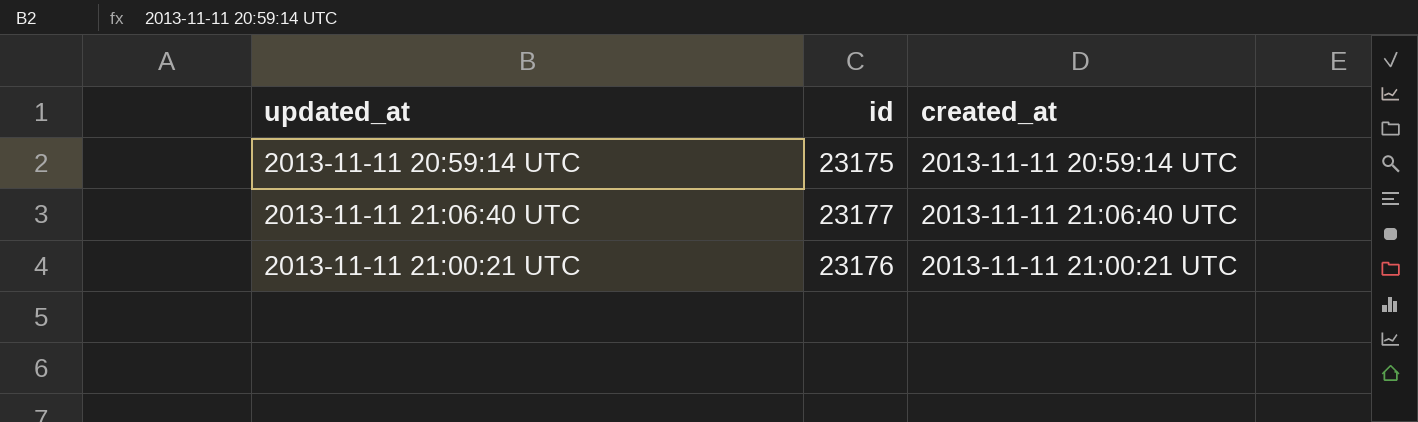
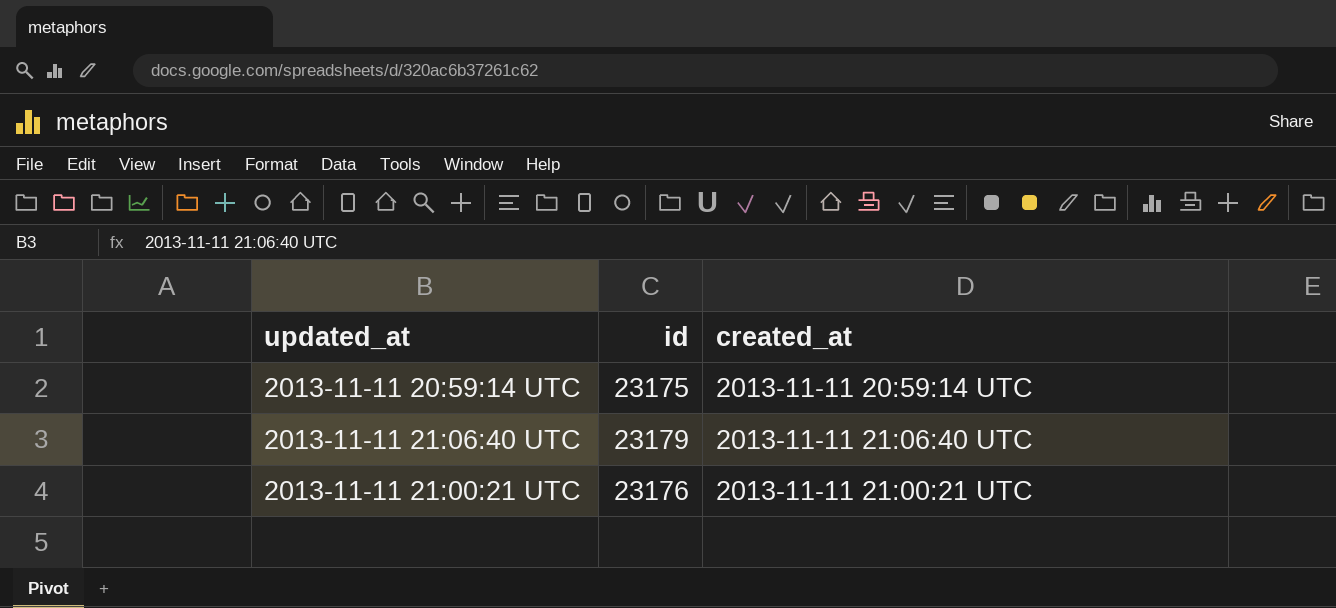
2013-11-11 21:06:40 UTC | id: 23177 -> 23179

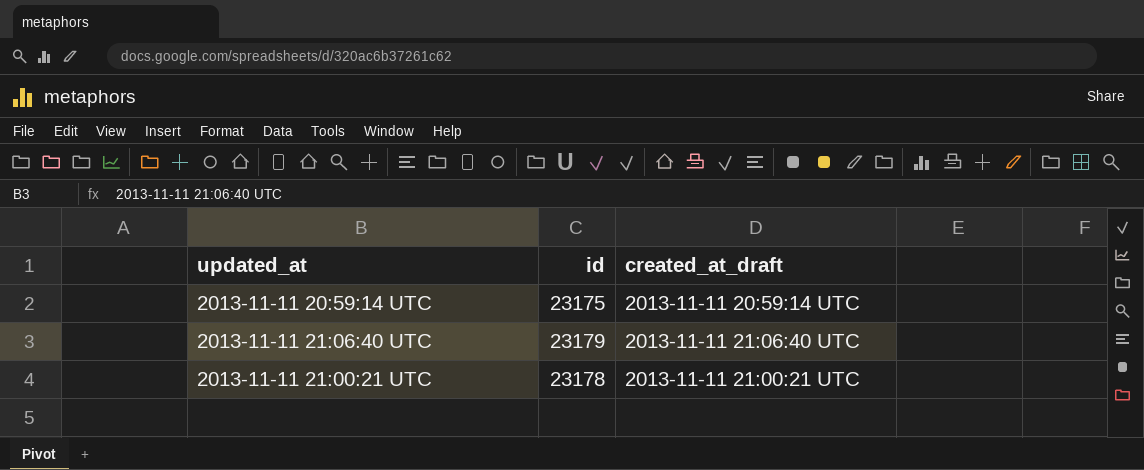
column name: created_at -> created_at_draft
2013-11-11 21:00:21 UTC | id: 23176 -> 23178

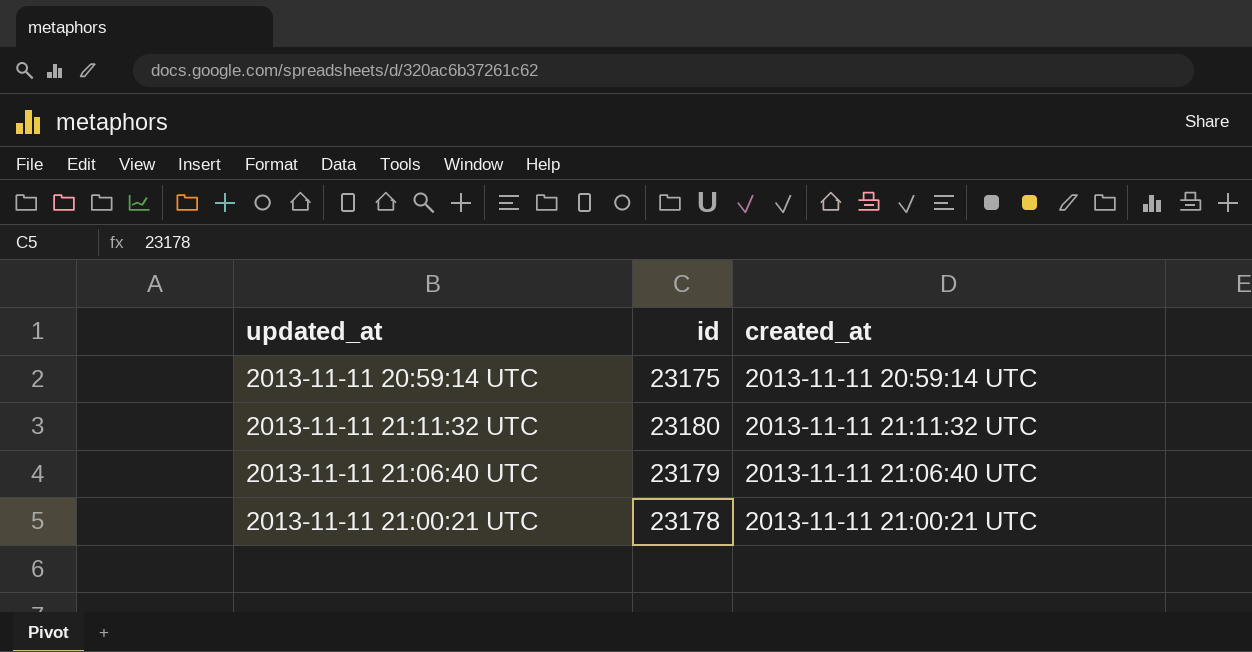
column name: created_at_draft -> created_at
row 2013-11-11 21:11:32 UTC: none -> 23180 | 2013-11-11 21:11:32 UTC

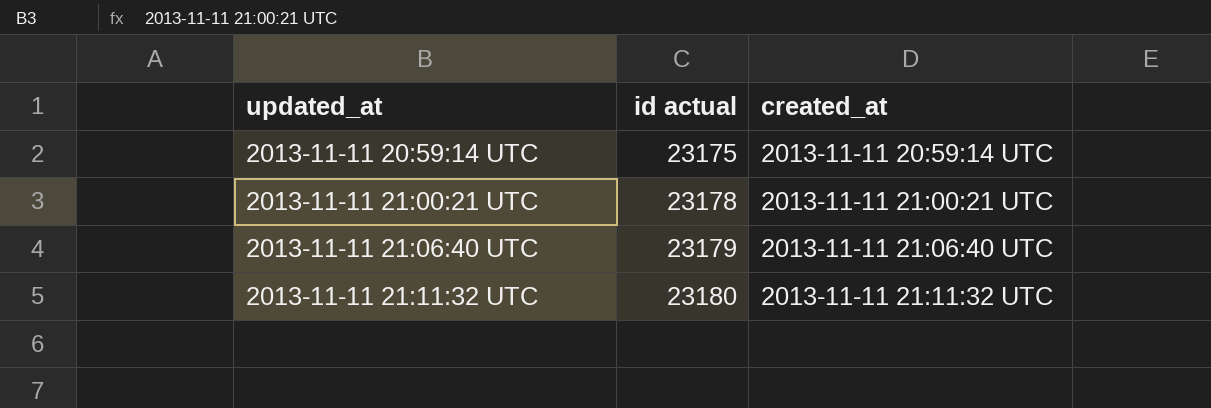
row order: none -> updated_at ascending
column name: id -> id actual

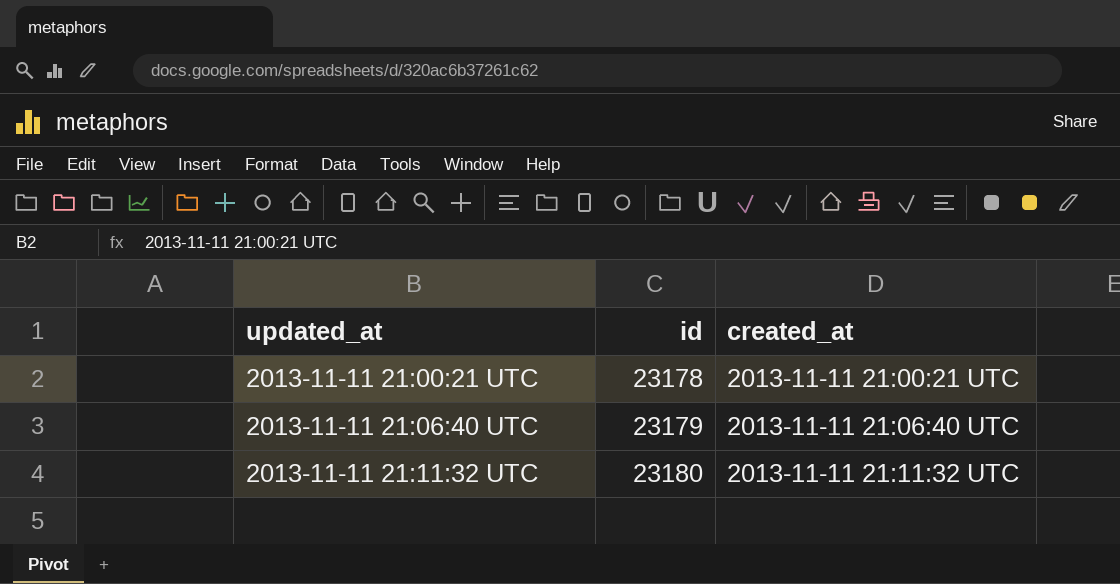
column name: id actual -> id
row 2013-11-11 20:59:14 UTC: 23175 | 2013-11-11 20:59:14 UTC -> none

